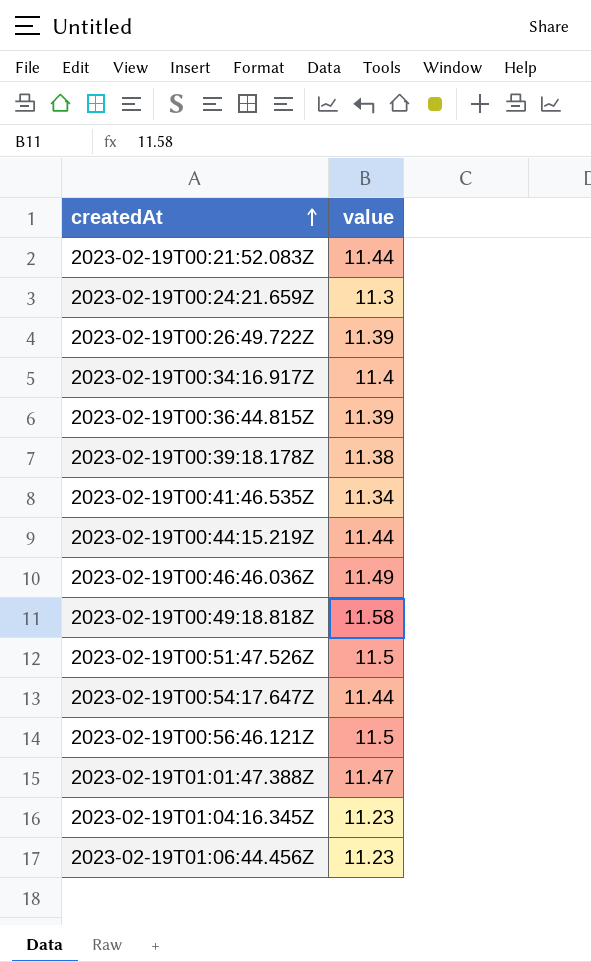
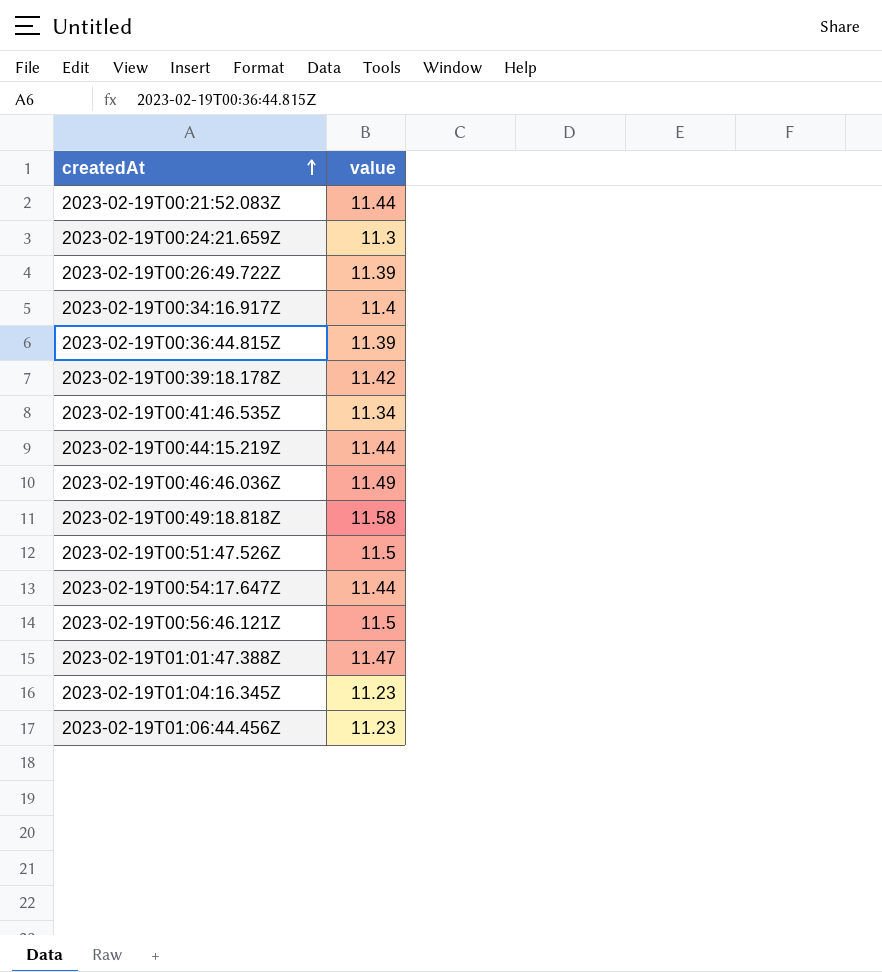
2023-02-19T00:39:18.178Z | value: 11.38 -> 11.42

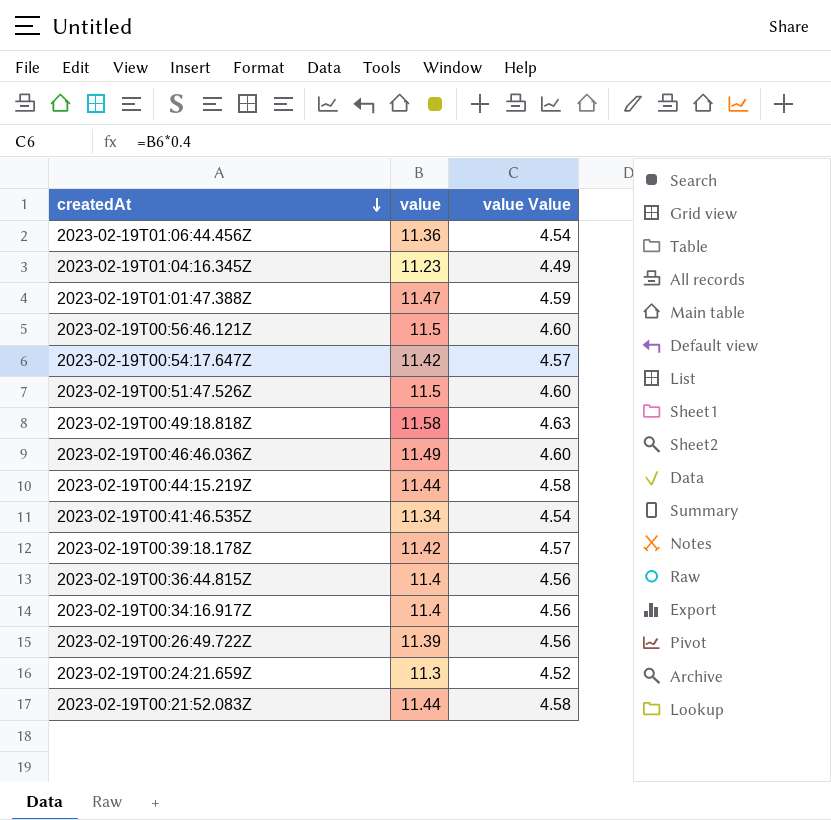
row order: createdAt ascending -> createdAt descending
column value Value | formula: none -> [value] * 0.4
2023-02-19T01:06:44.456Z | value: 11.23 -> 11.36
2023-02-19T00:54:17.647Z | value: 11.44 -> 11.42
2023-02-19T00:36:44.815Z | value: 11.39 -> 11.4

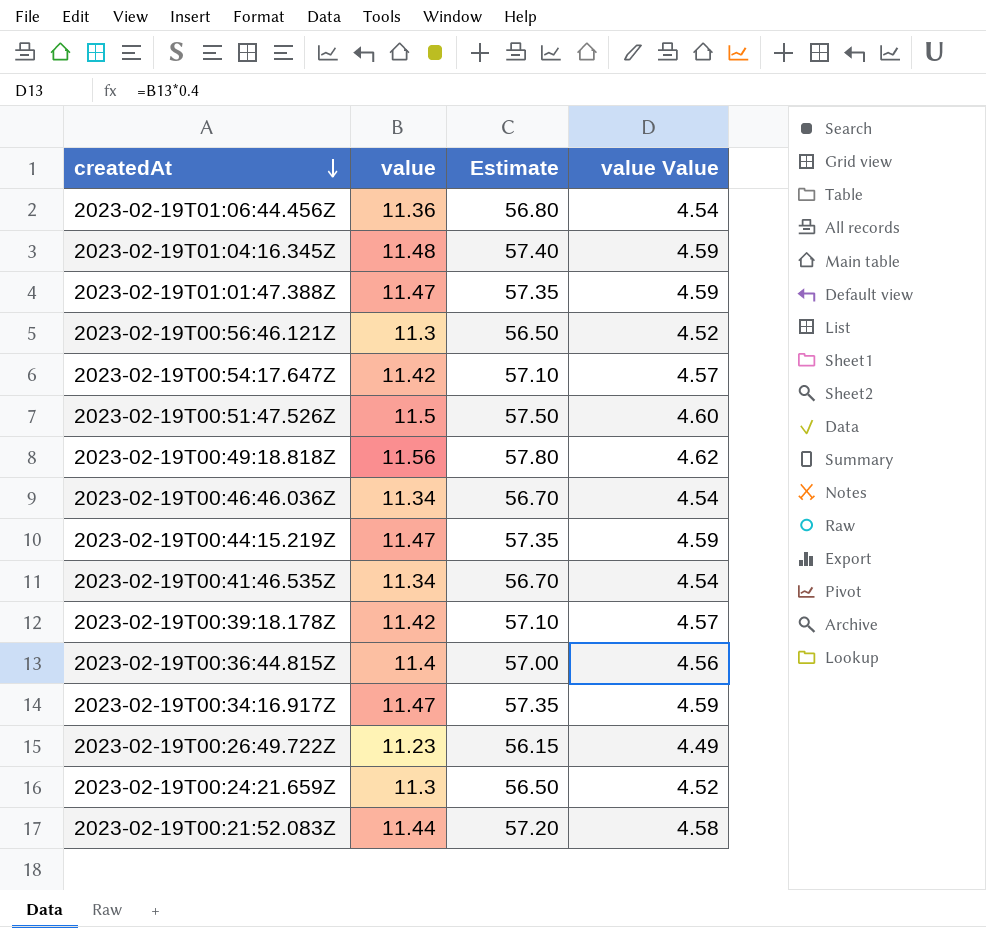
column Estimate | formula: none -> [value] * 5
2023-02-19T01:04:16.345Z | value: 11.23 -> 11.48
2023-02-19T01:04:16.345Z | value Value: 4.49 -> 4.59
2023-02-19T00:56:46.121Z | value: 11.5 -> 11.3
2023-02-19T00:56:46.121Z | value Value: 4.60 -> 4.52
2023-02-19T00:49:18.818Z | value: 11.58 -> 11.56
2023-02-19T00:49:18.818Z | value Value: 4.63 -> 4.62
2023-02-19T00:46:46.036Z | value: 11.49 -> 11.34
2023-02-19T00:46:46.036Z | value Value: 4.60 -> 4.54
2023-02-19T00:44:15.219Z | value: 11.44 -> 11.47
2023-02-19T00:44:15.219Z | value Value: 4.58 -> 4.59
2023-02-19T00:34:16.917Z | value: 11.4 -> 11.47
2023-02-19T00:34:16.917Z | value Value: 4.56 -> 4.59
2023-02-19T00:26:49.722Z | value: 11.39 -> 11.23
2023-02-19T00:26:49.722Z | value Value: 4.56 -> 4.49

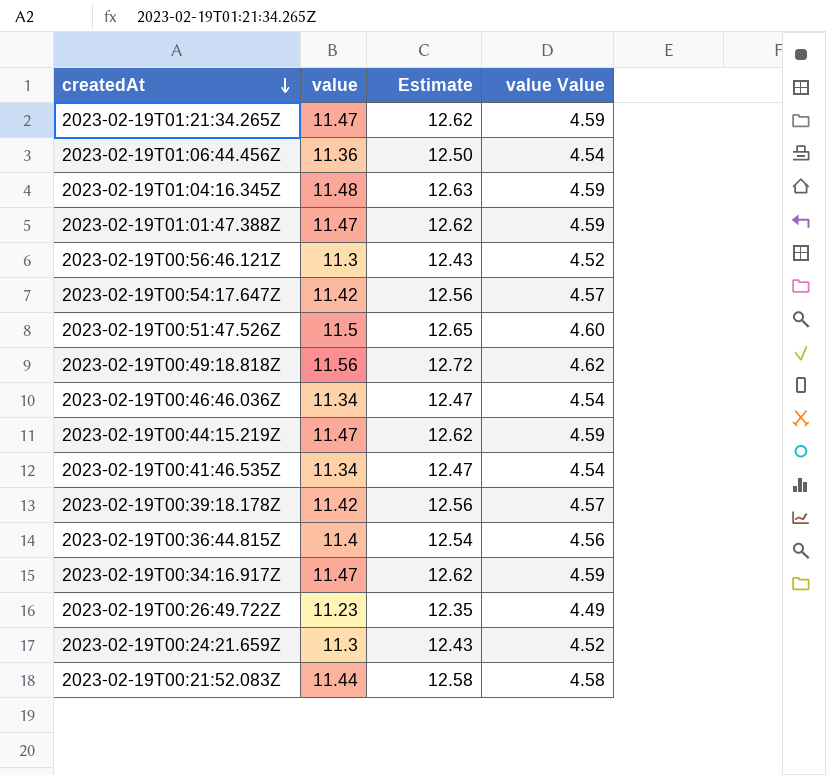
column Estimate | formula: [value] * 5 -> [value] * 1.1
row 2023-02-19T01:21:34.265Z: none -> 11.47 | 12.62 | 4.59

